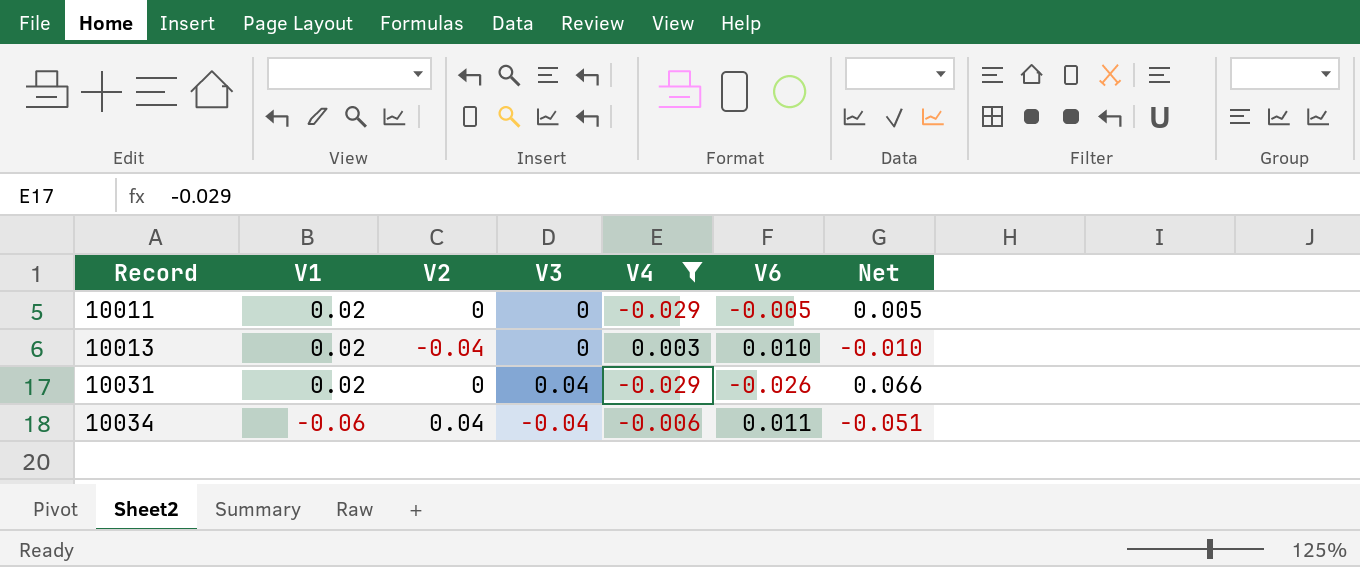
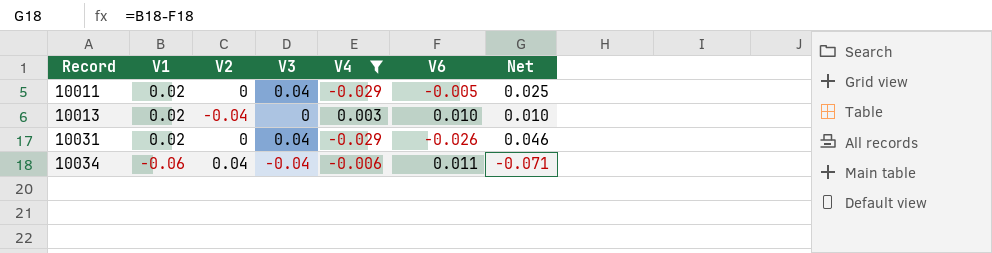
column Net | formula: [V3] - [V6] -> [V1] - [V6]
10011 | V3: 0 -> 0.04

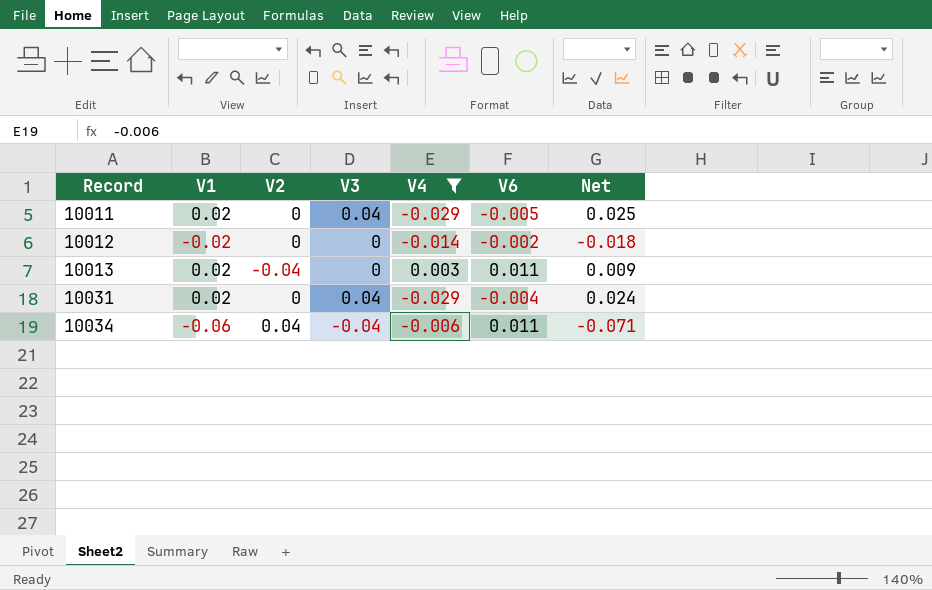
row 10012: none -> -0.02 | 0 | 0 | -0.014 | -0.002 | -0.018
10013 | V6: 0.010 -> 0.011
10013 | Net: 0.010 -> 0.009
10031 | V6: -0.026 -> -0.004
10031 | Net: 0.046 -> 0.024

